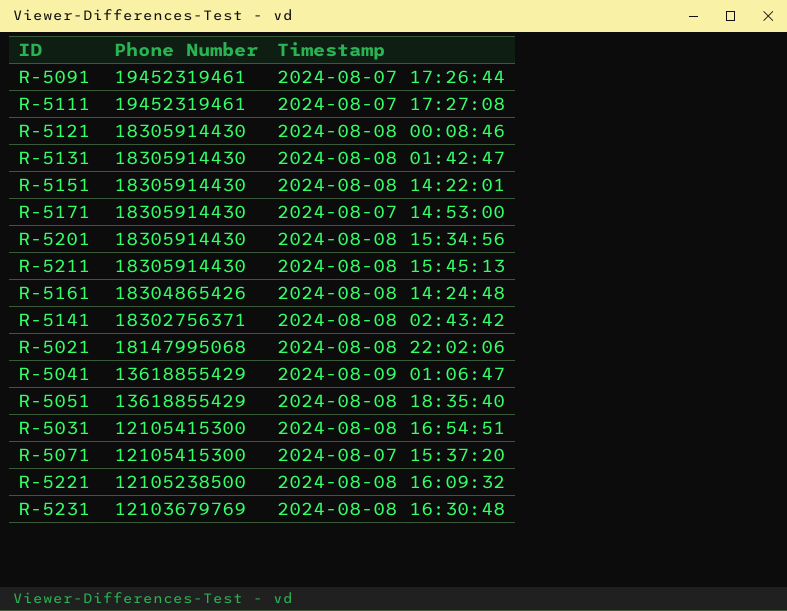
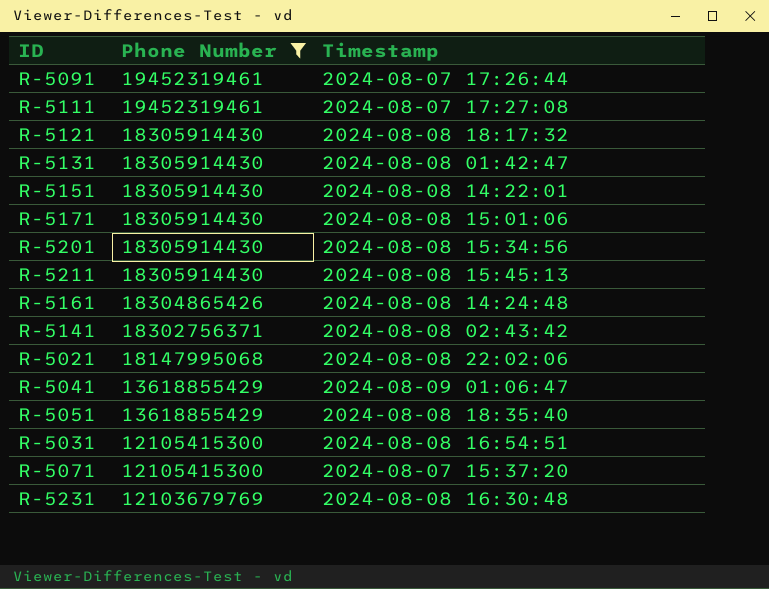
filter: none -> Phone Number != 12105238500
R-5121 | Timestamp: 2024-08-08 00:08:46 -> 2024-08-08 18:17:32
R-5171 | Timestamp: 2024-08-07 14:53:00 -> 2024-08-08 15:01:06

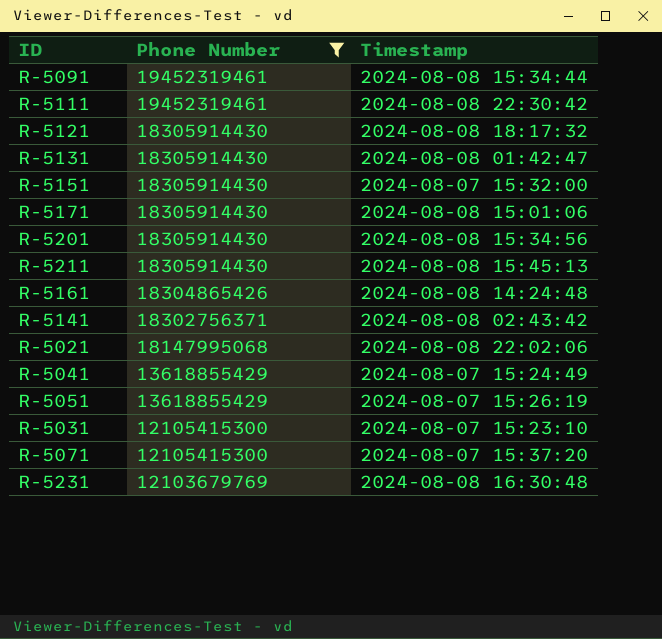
R-5091 | Timestamp: 2024-08-07 17:26:44 -> 2024-08-08 15:34:44
R-5111 | Timestamp: 2024-08-07 17:27:08 -> 2024-08-08 22:30:42
R-5151 | Timestamp: 2024-08-08 14:22:01 -> 2024-08-07 15:32:00
R-5041 | Timestamp: 2024-08-09 01:06:47 -> 2024-08-07 15:24:49
R-5051 | Timestamp: 2024-08-08 18:35:40 -> 2024-08-07 15:26:19
R-5031 | Timestamp: 2024-08-08 16:54:51 -> 2024-08-07 15:23:10

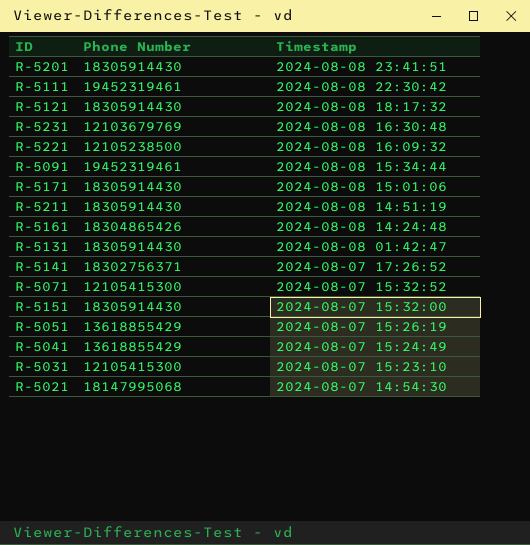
filter: Phone Number != 12105238500 -> none
row order: Phone Number descending -> Timestamp descending
R-5201 | Timestamp: 2024-08-08 15:34:56 -> 2024-08-08 23:41:51
R-5211 | Timestamp: 2024-08-08 15:45:13 -> 2024-08-08 14:51:19
R-5141 | Timestamp: 2024-08-08 02:43:42 -> 2024-08-07 17:26:52
R-5071 | Timestamp: 2024-08-07 15:37:20 -> 2024-08-07 15:32:52
R-5021 | Timestamp: 2024-08-08 22:02:06 -> 2024-08-07 14:54:30

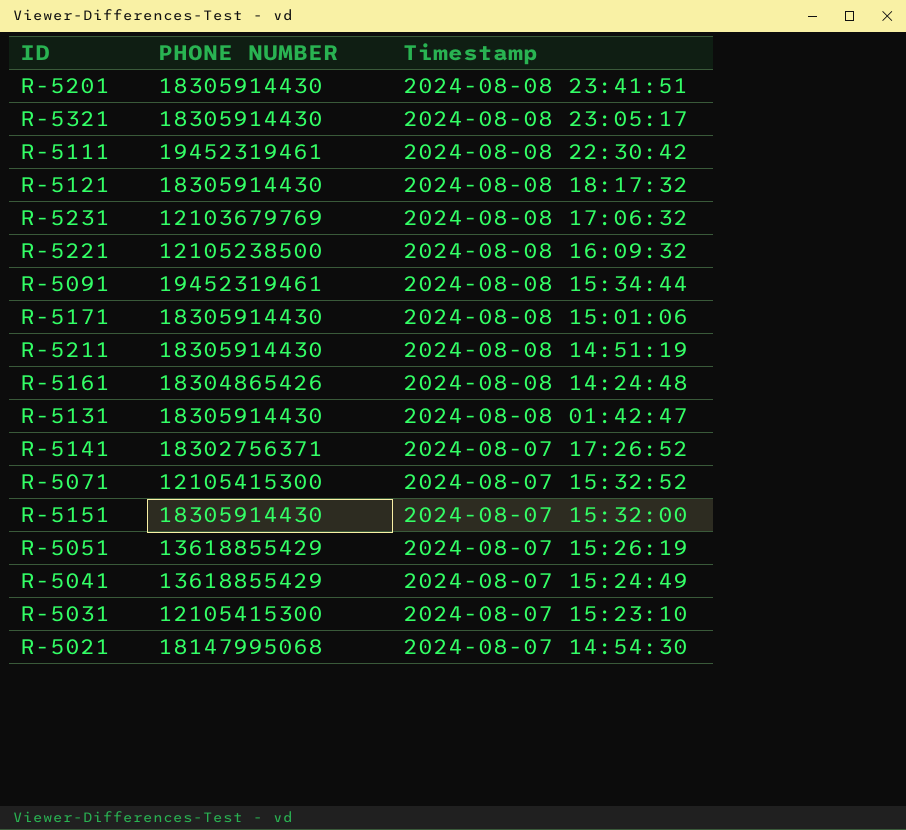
column name: Phone Number -> PHONE NUMBER
row R-5321: none -> 18305914430 | 2024-08-08 23:05:17
R-5231 | Timestamp: 2024-08-08 16:30:48 -> 2024-08-08 17:06:32

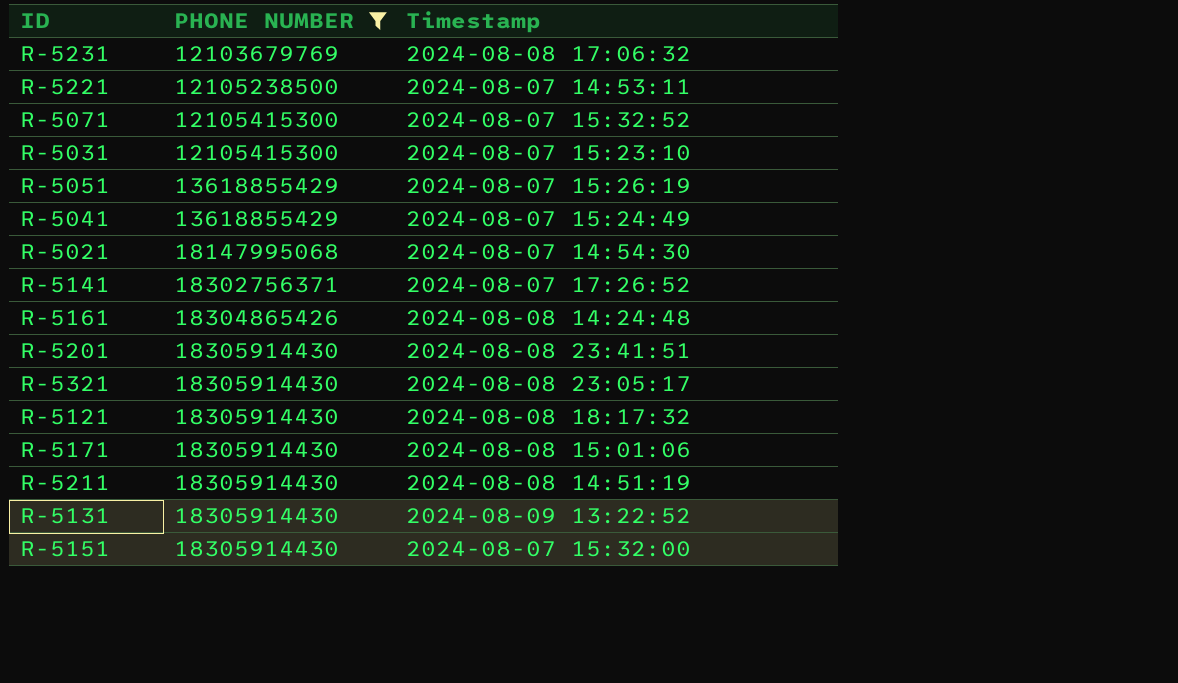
filter: none -> PHONE NUMBER != 19452319461
row order: Timestamp descending -> PHONE NUMBER ascending
R-5221 | Timestamp: 2024-08-08 16:09:32 -> 2024-08-07 14:53:11
R-5131 | Timestamp: 2024-08-08 01:42:47 -> 2024-08-09 13:22:52

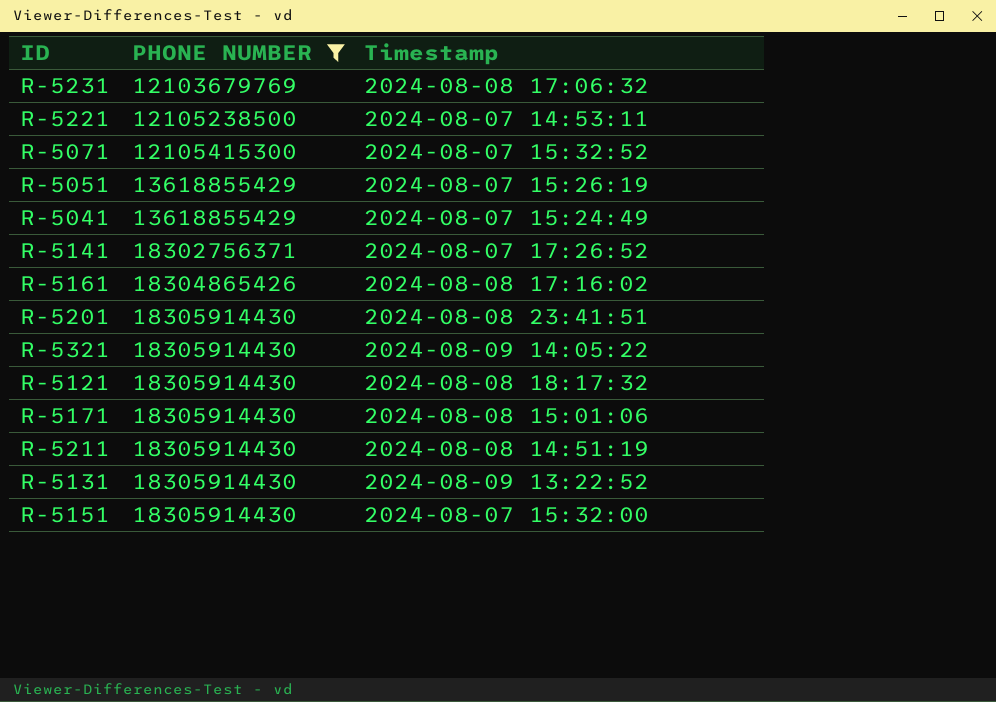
row R-5031: 12105415300 | 2024-08-07 15:23:10 -> none
row R-5021: 18147995068 | 2024-08-07 14:54:30 -> none
R-5161 | Timestamp: 2024-08-08 14:24:48 -> 2024-08-08 17:16:02
R-5321 | Timestamp: 2024-08-08 23:05:17 -> 2024-08-09 14:05:22

